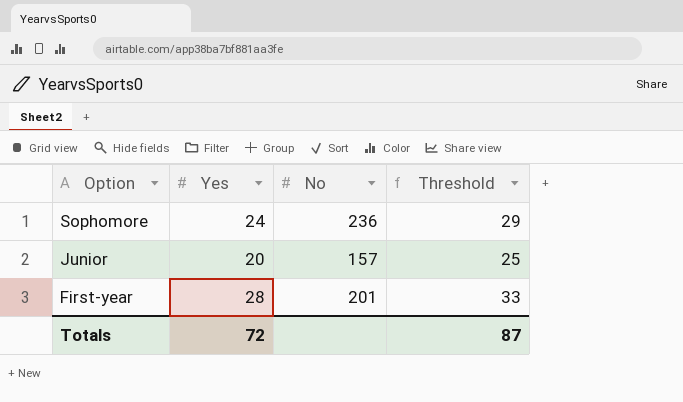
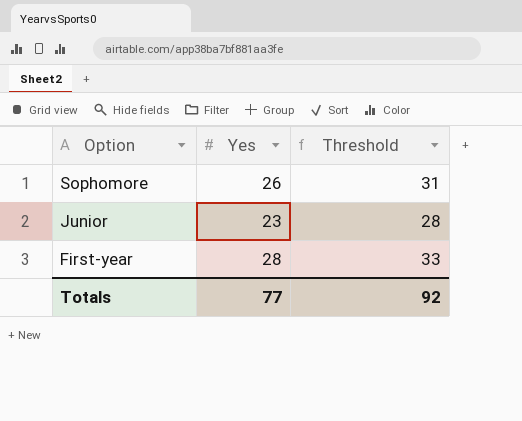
column No | position: 3 -> none
Sophomore | Yes: 24 -> 26
Sophomore | Threshold: 29 -> 31
Junior | Yes: 20 -> 23
Junior | Threshold: 25 -> 28
Totals | Yes: 72 -> 77
Totals | Threshold: 87 -> 92

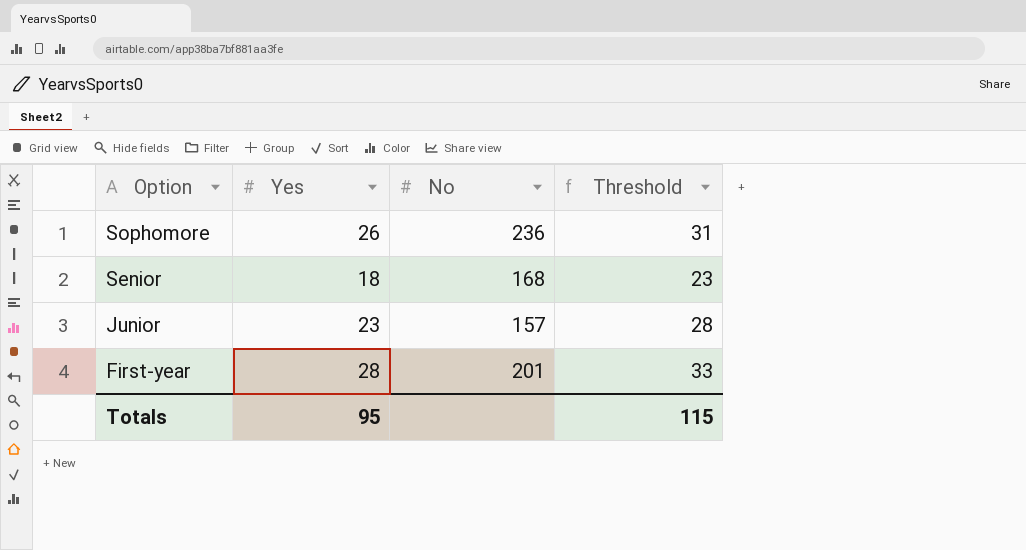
column No | position: none -> 3
row Senior: none -> 18 | 168 | 23
Totals | Yes: 77 -> 95
Totals | Threshold: 92 -> 115

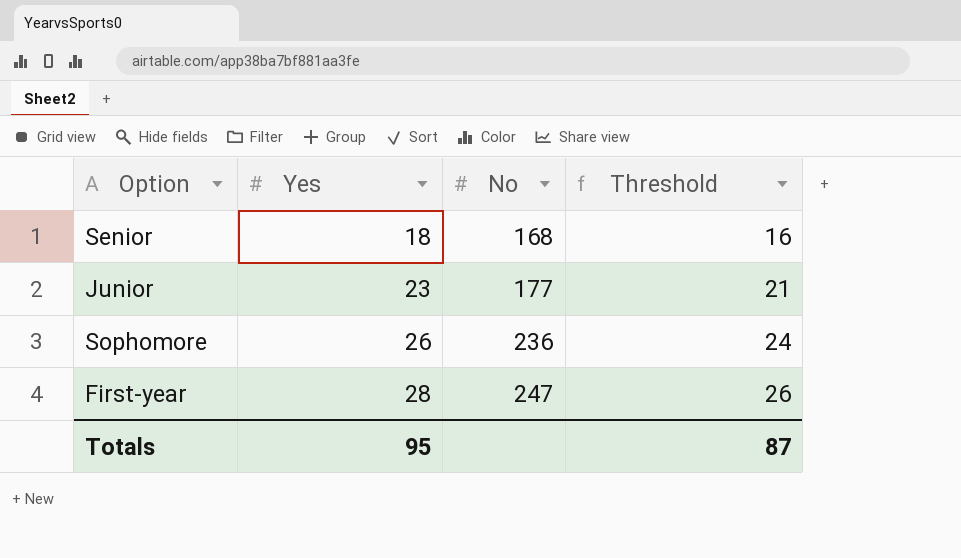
row order: Option descending -> Yes ascending
column Threshold | formula: [Yes] + 5 -> [Yes] - 2
Junior | No: 157 -> 177
First-year | No: 201 -> 247
Totals | Threshold: 115 -> 87

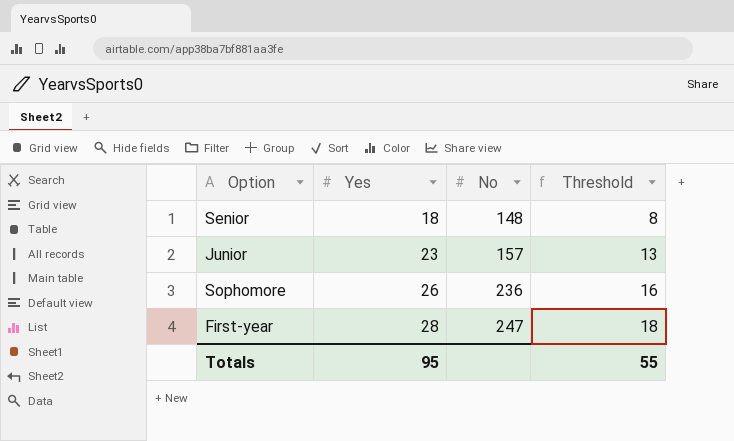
column Threshold | formula: [Yes] - 2 -> [Yes] - 10
Senior | No: 168 -> 148
Junior | No: 177 -> 157
Totals | Threshold: 87 -> 55

